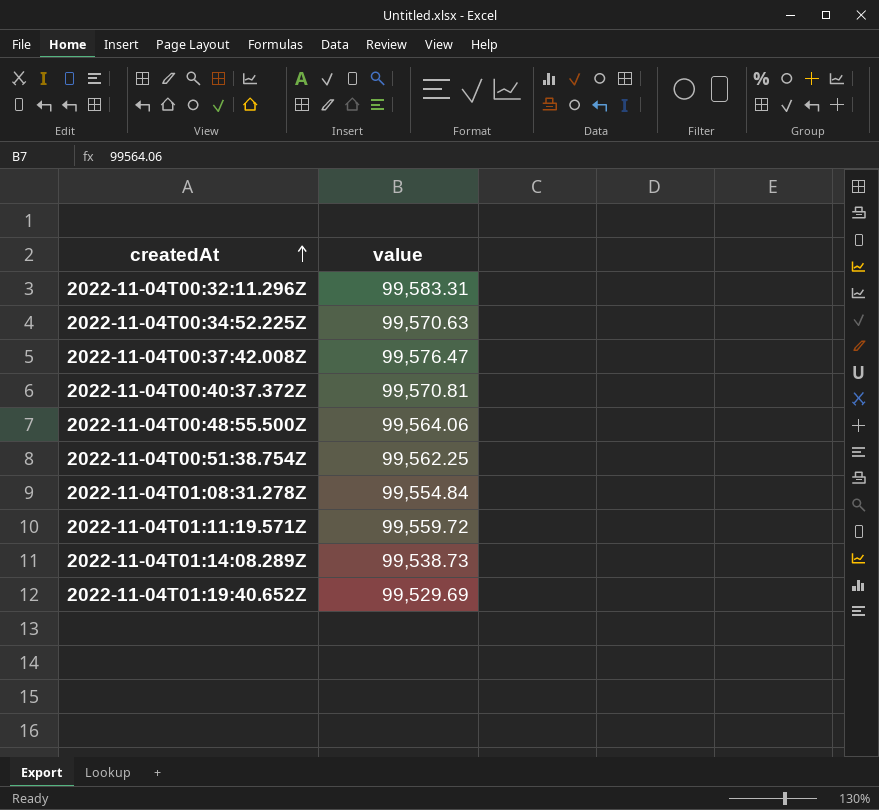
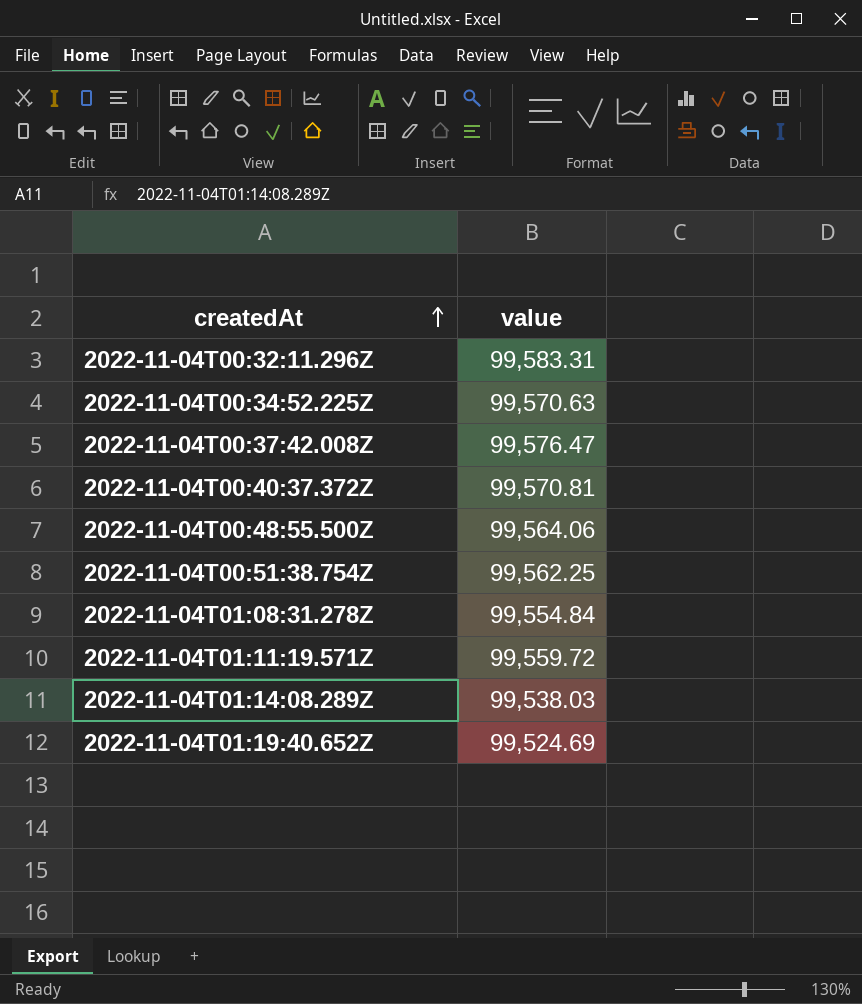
2022-11-04T01:14:08.289Z | value: 99,538.73 -> 99,538.03
2022-11-04T01:19:40.652Z | value: 99,529.69 -> 99,524.69

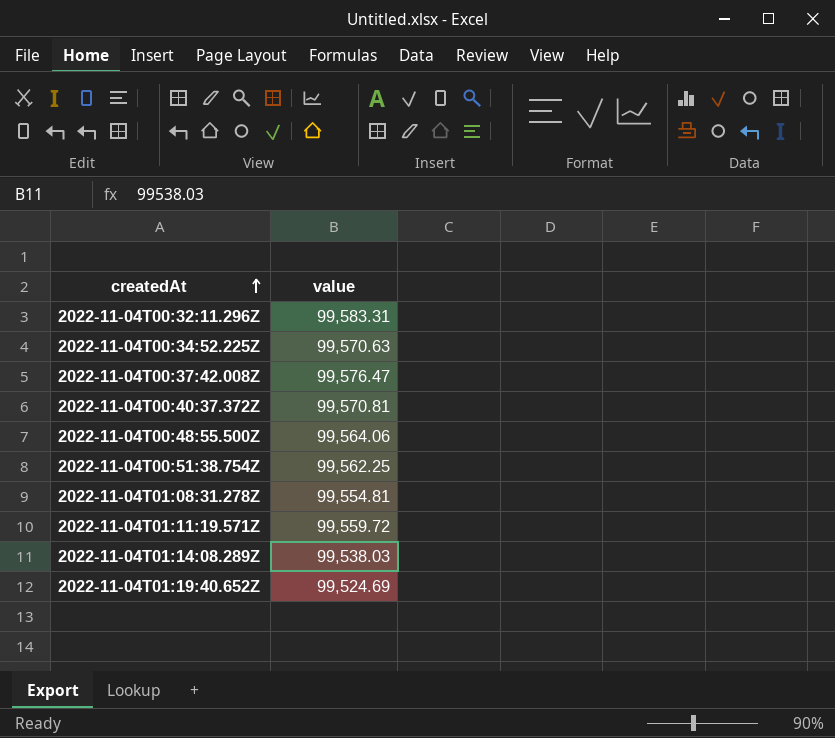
2022-11-04T01:08:31.278Z | value: 99,554.84 -> 99,554.81

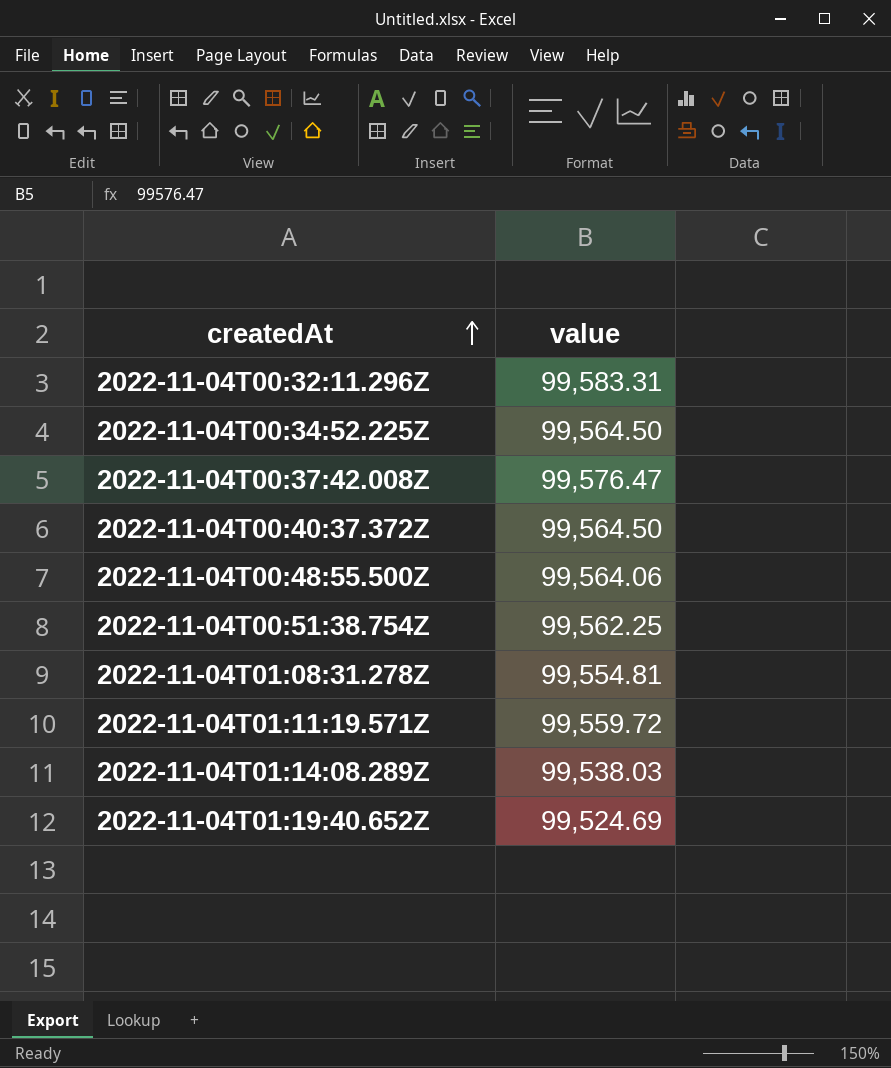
2022-11-04T00:34:52.225Z | value: 99,570.63 -> 99,564.50
2022-11-04T00:40:37.372Z | value: 99,570.81 -> 99,564.50

